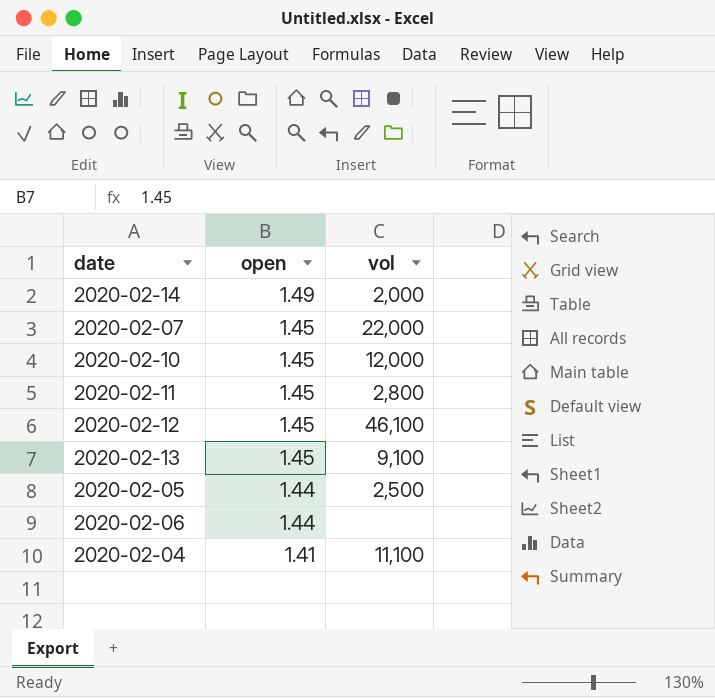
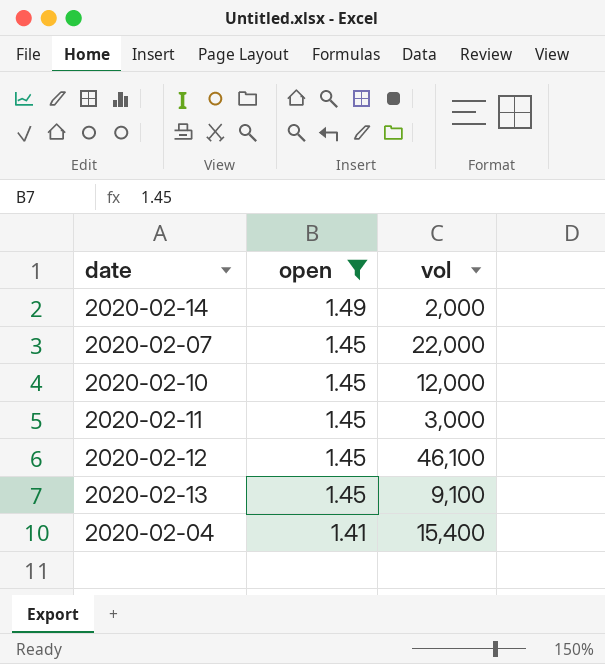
filter: none -> open != 1.44
2020-02-11 | vol: 2,800 -> 3,000
2020-02-04 | vol: 11,100 -> 15,400

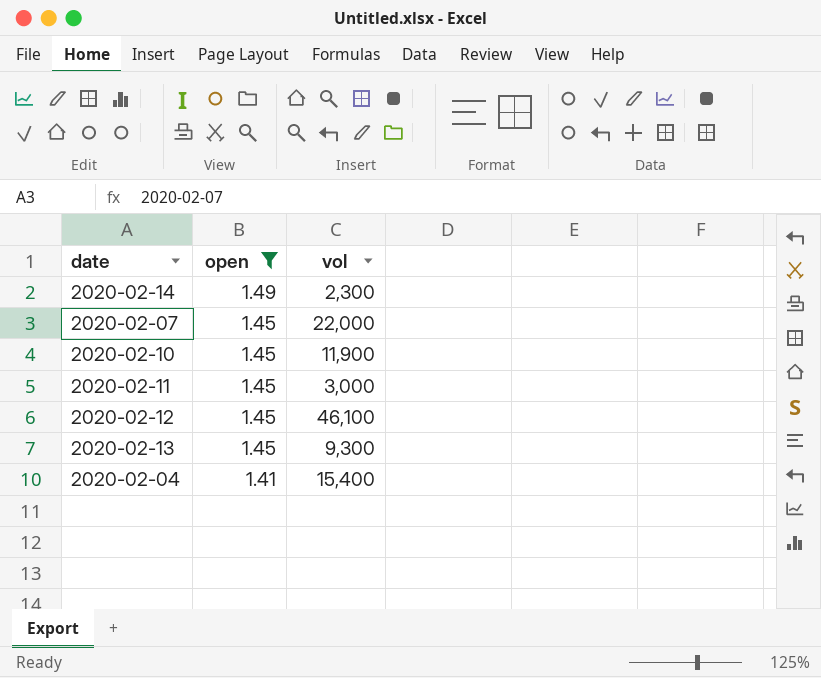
2020-02-14 | vol: 2,000 -> 2,300
2020-02-10 | vol: 12,000 -> 11,900
2020-02-13 | vol: 9,100 -> 9,300

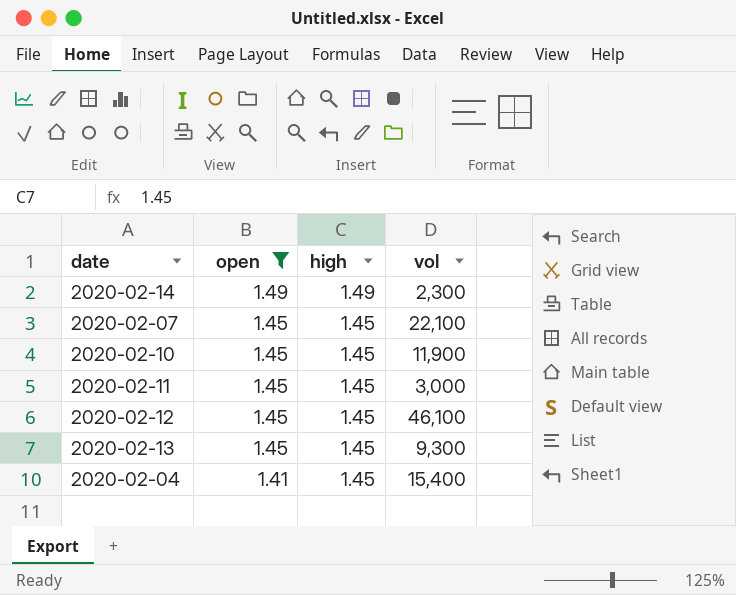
column high | position: none -> 3
2020-02-07 | vol: 22,000 -> 22,100

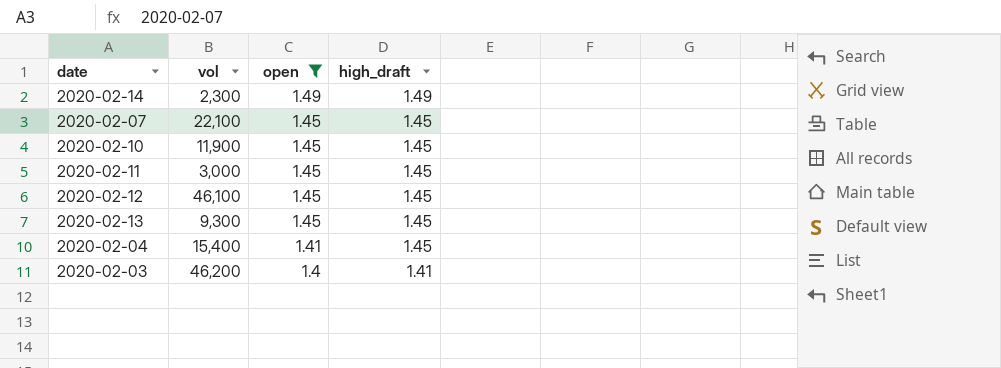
column vol | position: 4 -> 2
column name: high -> high_draft
row 2020-02-03: none -> 46,200 | 1.4 | 1.41

